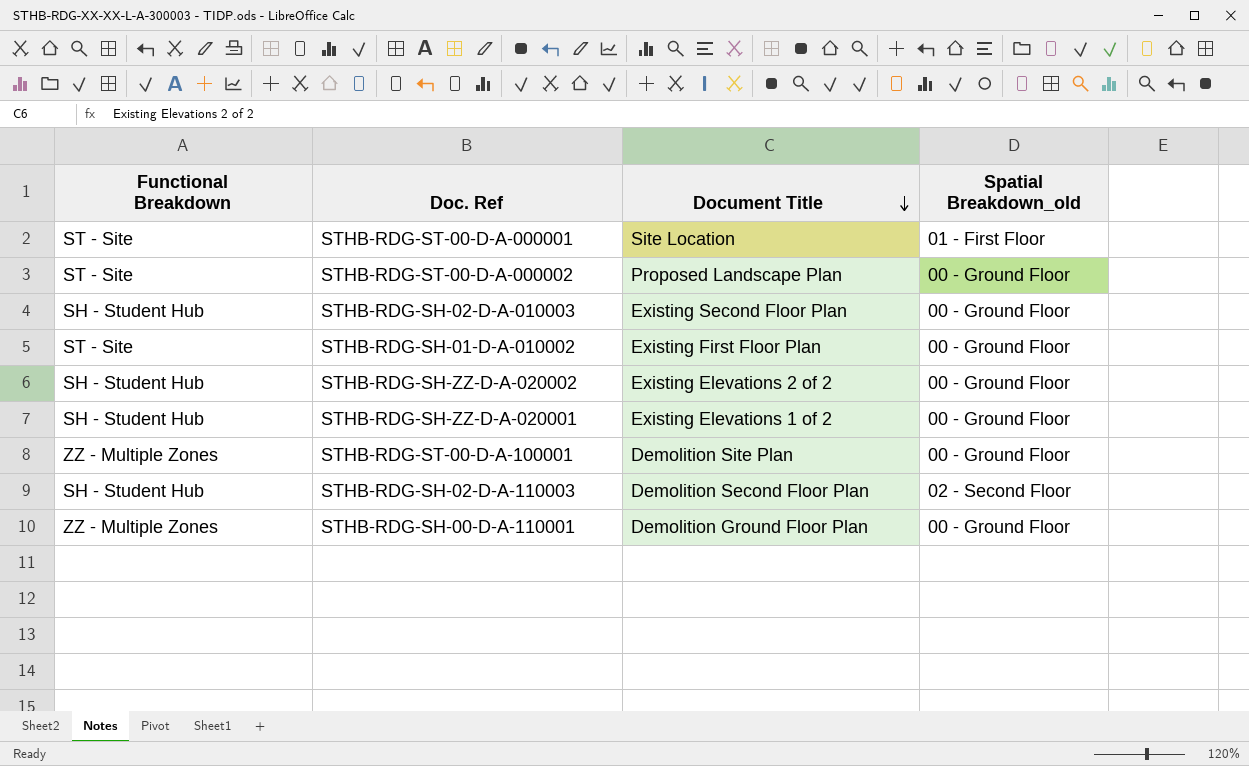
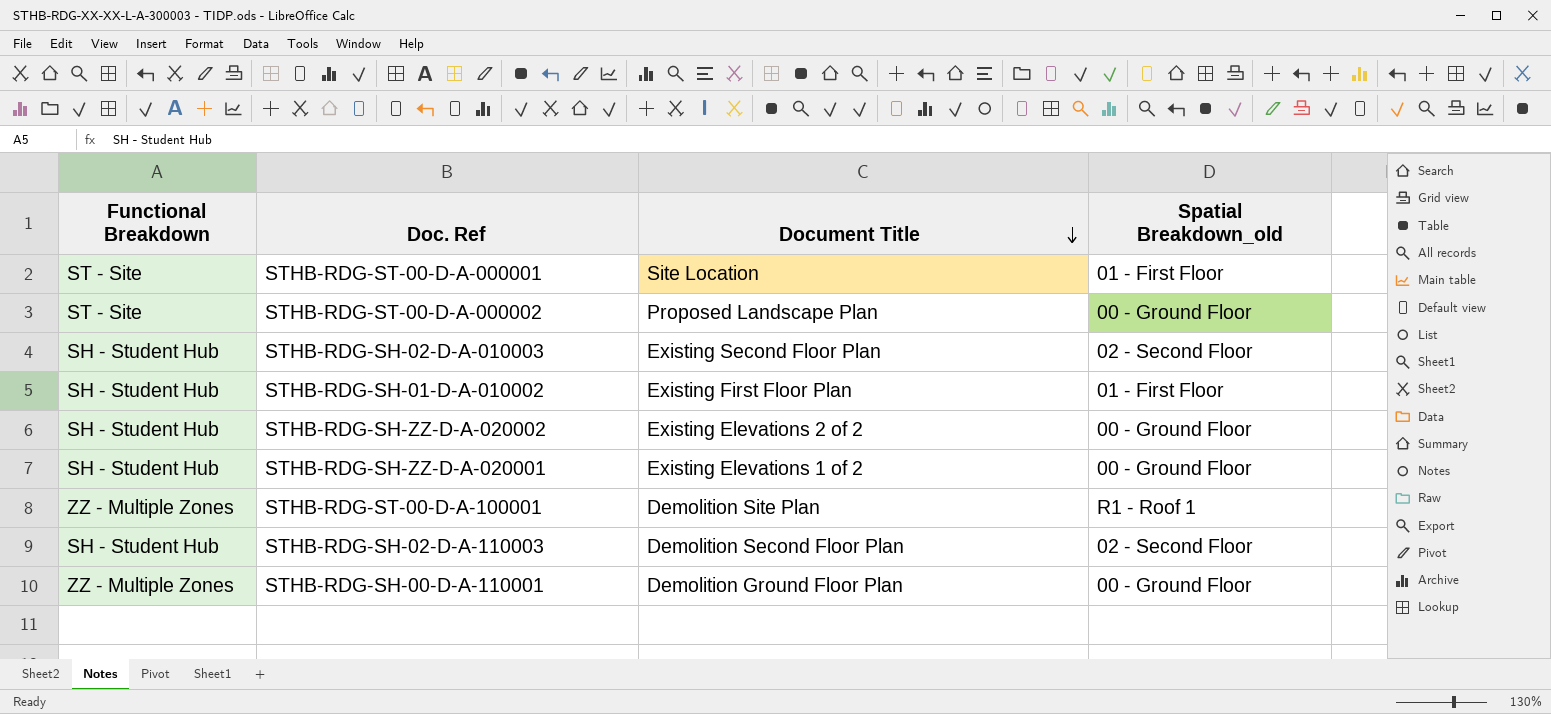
STHB-RDG-SH-02-D-A-010003 | Spatial Breakdown_old: 00 - Ground Floor -> 02 - Second Floor
STHB-RDG-SH-01-D-A-010002 | Functional Breakdown: ST - Site -> SH - Student Hub
STHB-RDG-SH-01-D-A-010002 | Spatial Breakdown_old: 00 - Ground Floor -> 01 - First Floor
STHB-RDG-ST-00-D-A-100001 | Spatial Breakdown_old: 00 - Ground Floor -> R1 - Roof 1

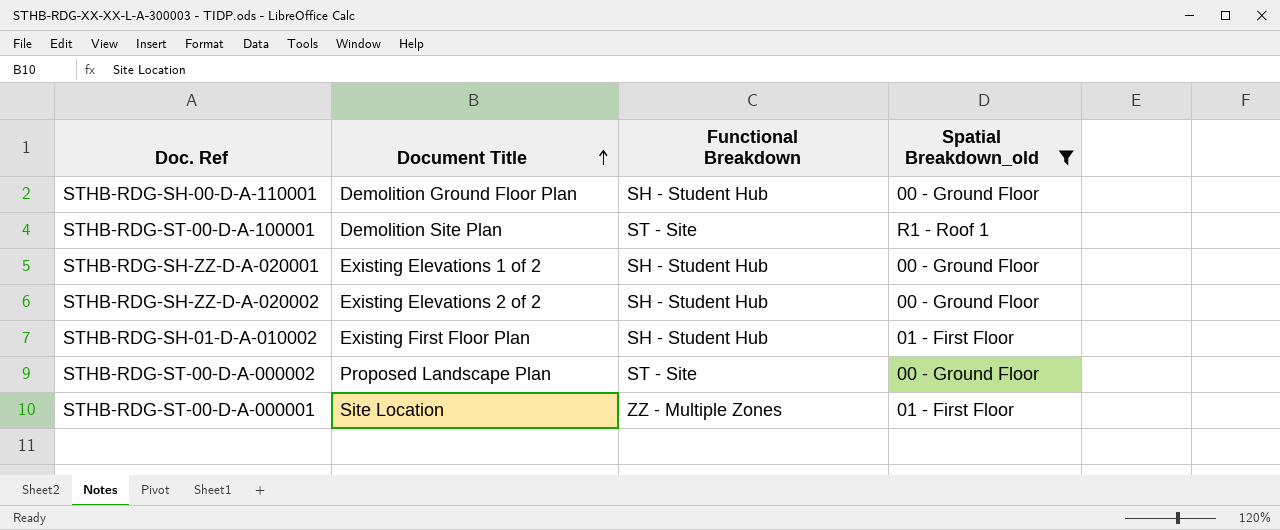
filter: none -> Spatial Breakdown_old != 02 - Second Floor
row order: Document Title descending -> Document Title ascending
column Functional Breakdown | position: 1 -> 3
STHB-RDG-SH-00-D-A-110001 | Functional Breakdown: ZZ - Multiple Zones -> SH - Student Hub
STHB-RDG-ST-00-D-A-100001 | Functional Breakdown: ZZ - Multiple Zones -> ST - Site
STHB-RDG-ST-00-D-A-000001 | Functional Breakdown: ST - Site -> ZZ - Multiple Zones

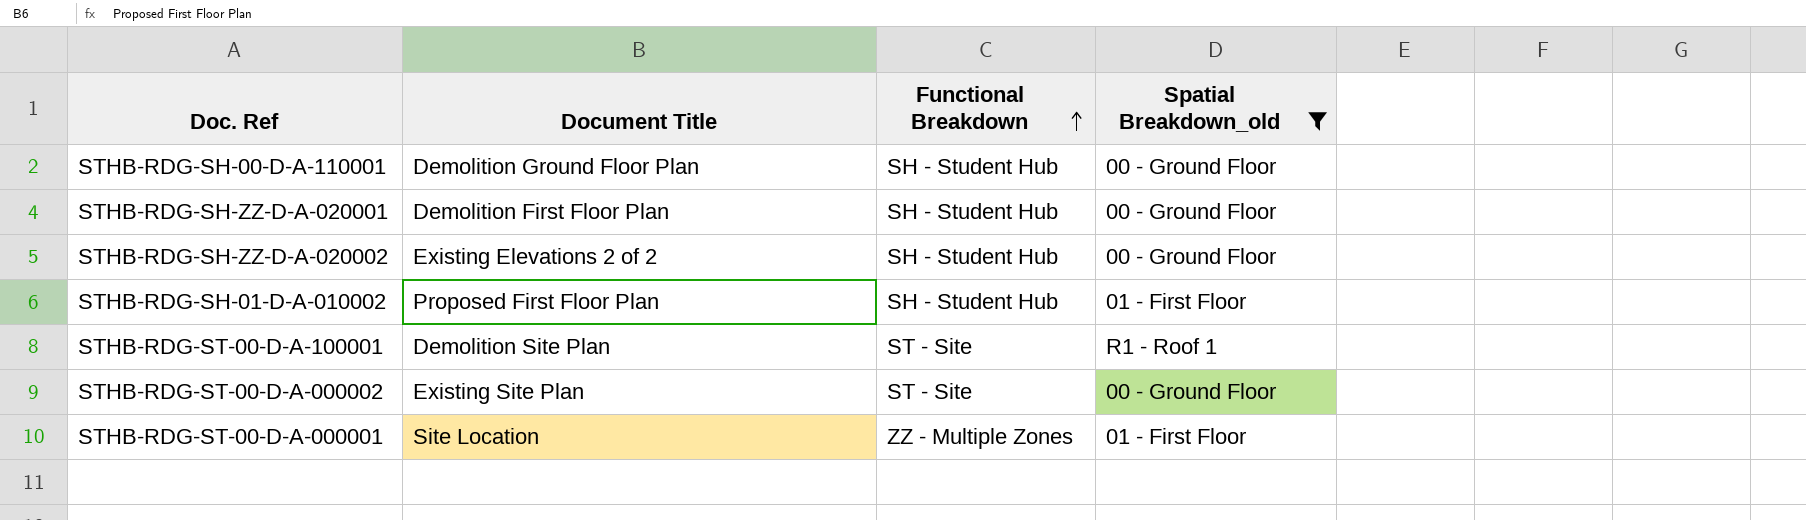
row order: Document Title ascending -> Functional Breakdown ascending
STHB-RDG-SH-ZZ-D-A-020001 | Document Title: Existing Elevations 1 of 2 -> Demolition First Floor Plan
STHB-RDG-SH-01-D-A-010002 | Document Title: Existing First Floor Plan -> Proposed First Floor Plan
STHB-RDG-ST-00-D-A-000002 | Document Title: Proposed Landscape Plan -> Existing Site Plan

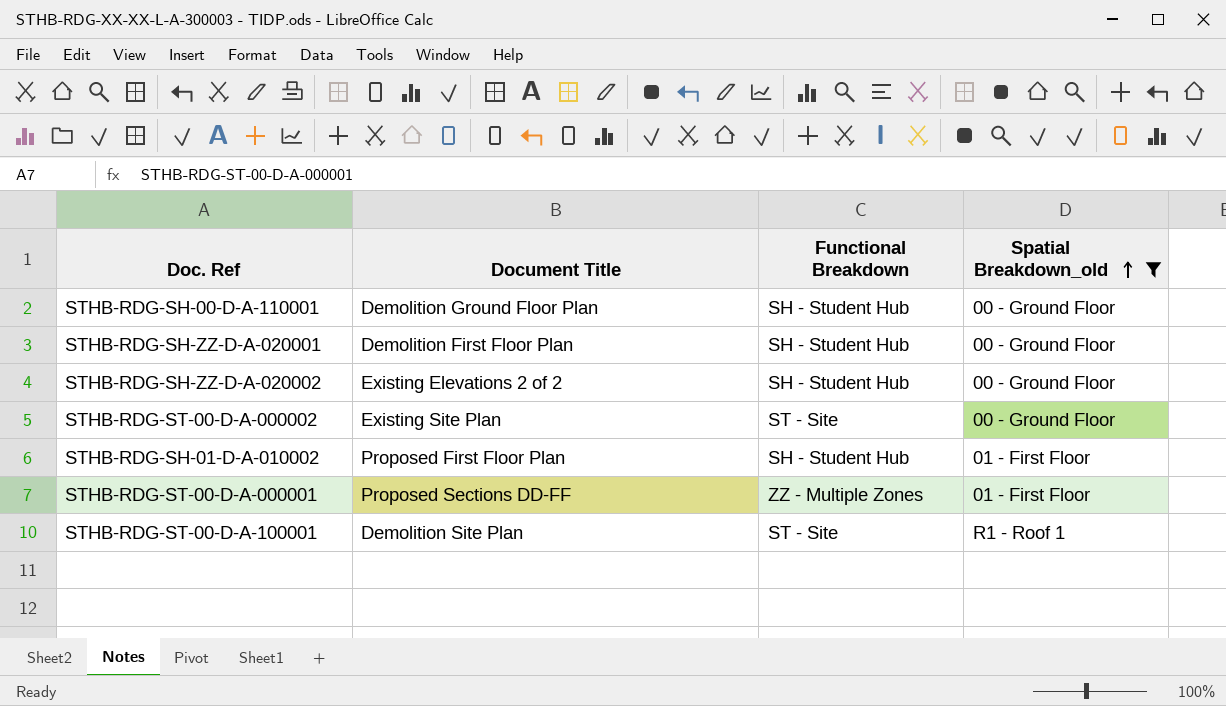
row order: Functional Breakdown ascending -> Spatial Breakdown_old ascending
STHB-RDG-ST-00-D-A-000001 | Document Title: Site Location -> Proposed Sections DD-FF

